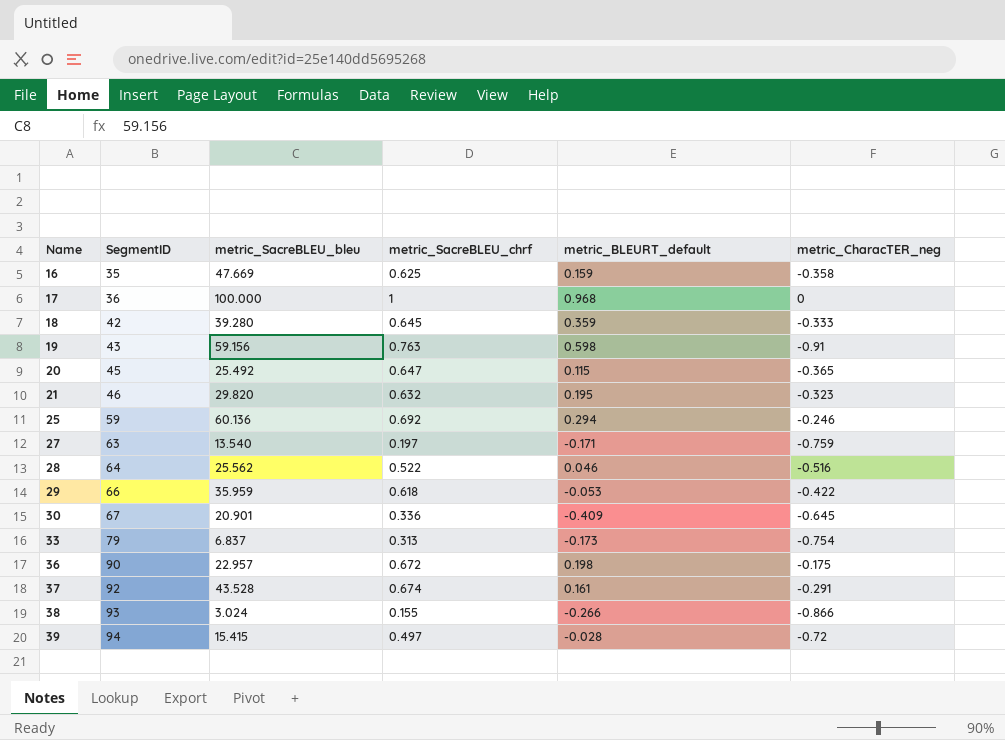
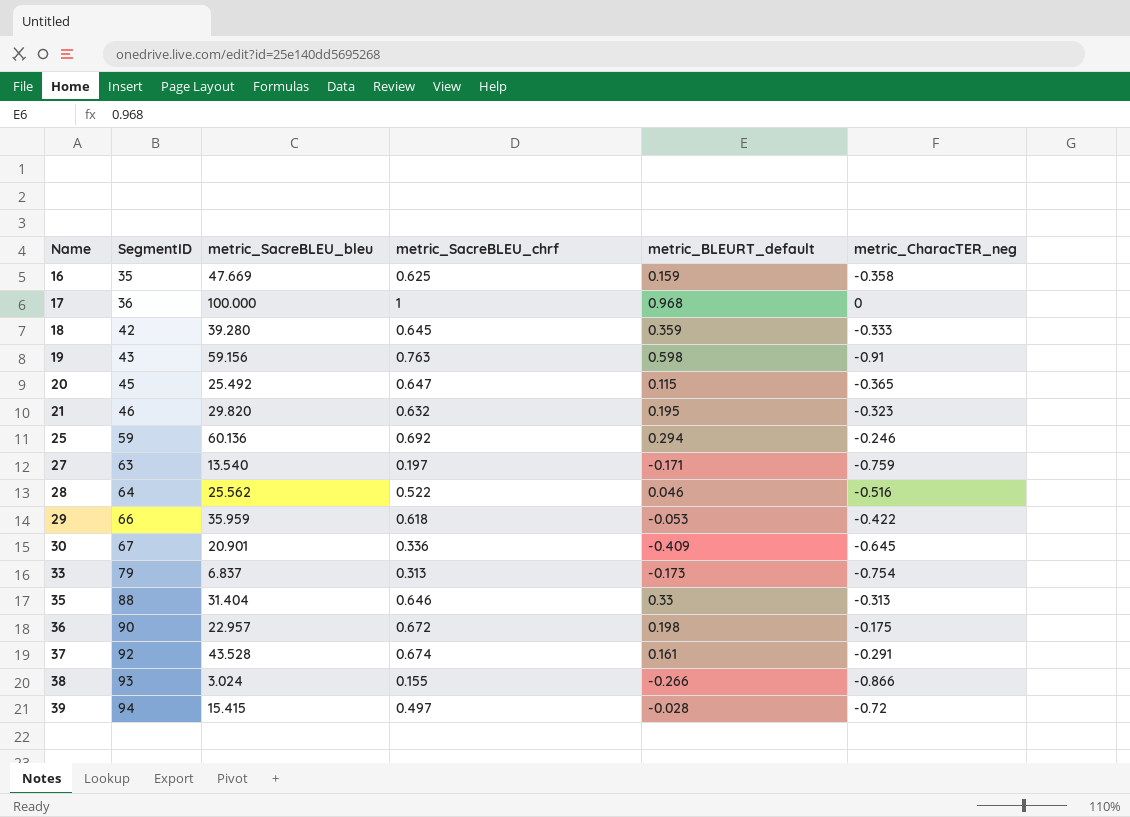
row 35: none -> 88 | 31.404 | 0.646 | 0.33 | -0.313

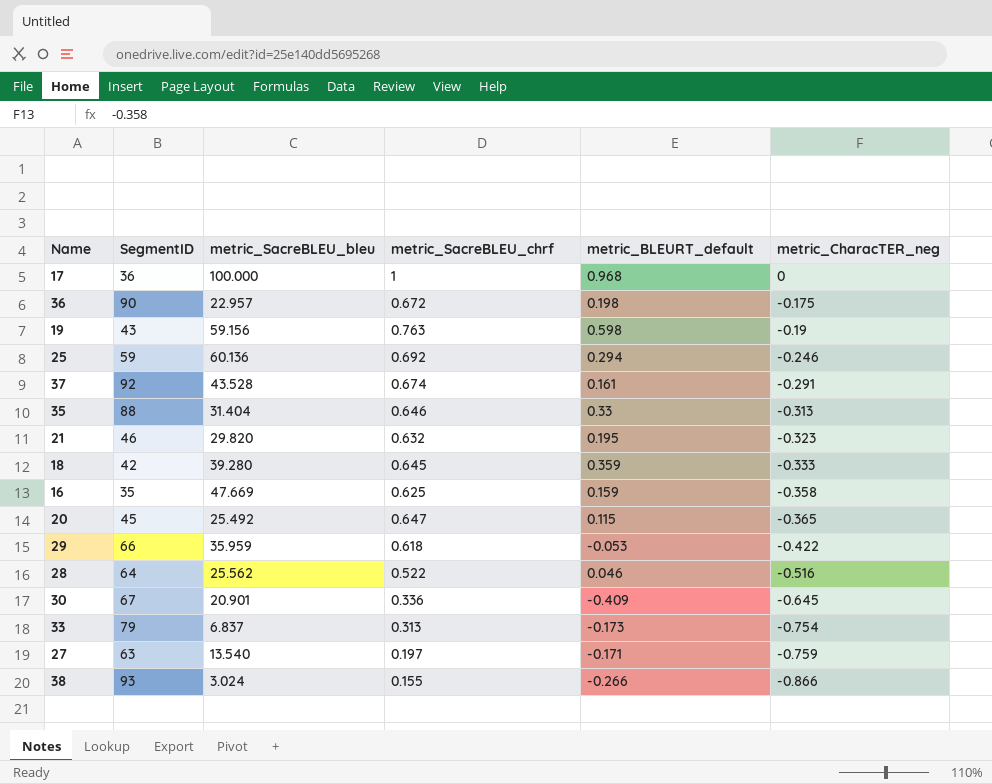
row order: Name ascending -> metric_CharacTER_neg descending
row 39: 94 | 15.415 | 0.497 | -0.028 | -0.72 -> none
19 | metric_CharacTER_neg: -0.91 -> -0.19

